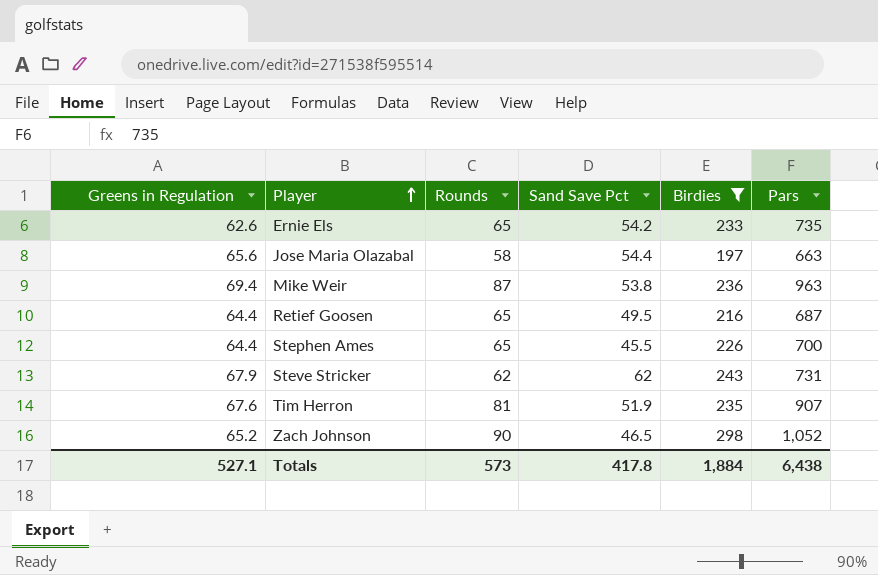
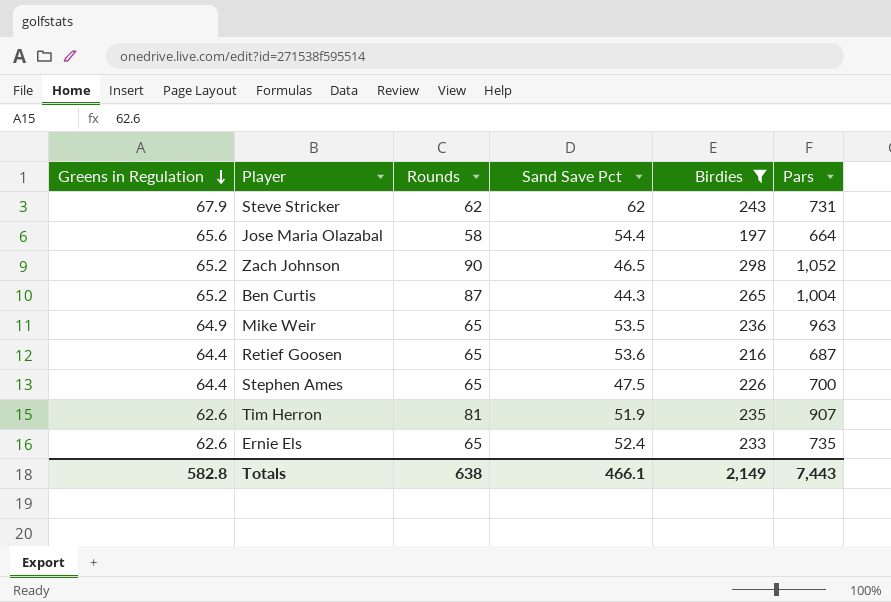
row order: Player ascending -> Greens in Regulation descending
Jose Maria Olazabal | Pars: 663 -> 664
row Ben Curtis: none -> 65.2 | 87 | 44.3 | 265 | 1,004
Mike Weir | Greens in Regulation: 69.4 -> 64.9
Mike Weir | Rounds: 87 -> 65
Mike Weir | Sand Save Pct: 53.8 -> 53.5
Retief Goosen | Sand Save Pct: 49.5 -> 53.6
Stephen Ames | Sand Save Pct: 45.5 -> 47.5
Tim Herron | Greens in Regulation: 67.6 -> 62.6
Ernie Els | Sand Save Pct: 54.2 -> 52.4
Totals | Greens in Regulation: 527.1 -> 582.8
Totals | Rounds: 573 -> 638
Totals | Sand Save Pct: 417.8 -> 466.1
Totals | Birdies: 1,884 -> 2,149
Totals | Pars: 6,438 -> 7,443

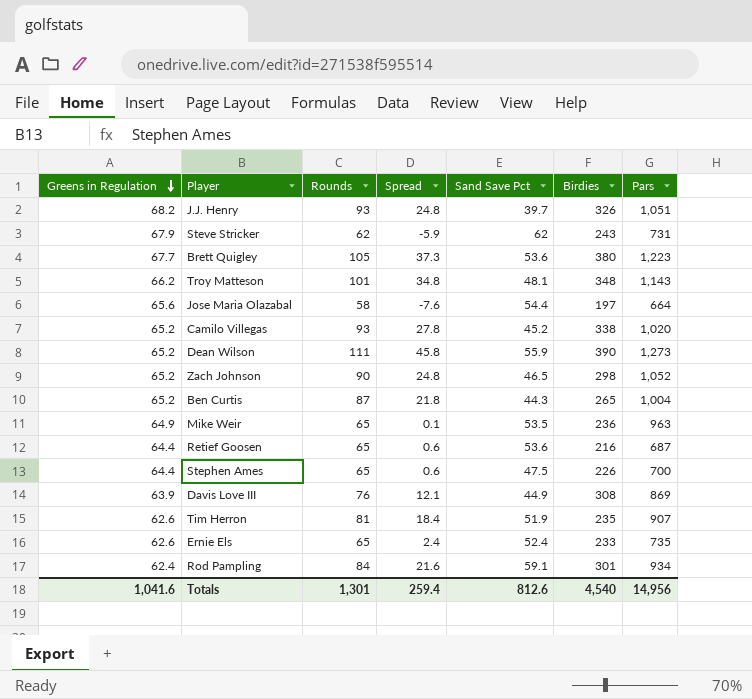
filter: Birdies <= 298 -> none
column Spread | formula: none -> [Rounds] - [Greens in Regulation]
Totals | Greens in Regulation: 582.8 -> 1,041.6
Totals | Rounds: 638 -> 1,301
Totals | Sand Save Pct: 466.1 -> 812.6
Totals | Birdies: 2,149 -> 4,540
Totals | Pars: 7,443 -> 14,956

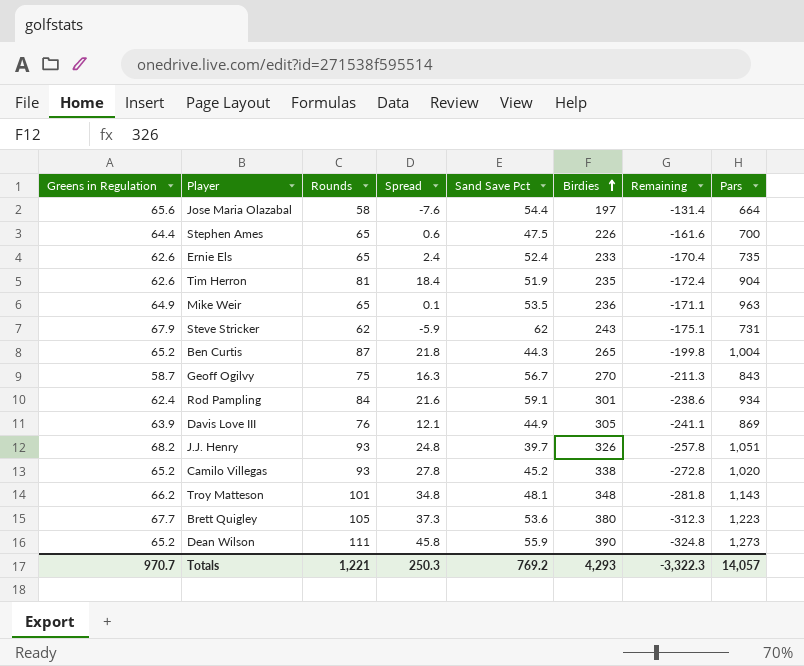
row order: Greens in Regulation descending -> Birdies ascending
column Remaining | formula: none -> [Greens in Regulation] - [Birdies]
row Zach Johnson: 65.2 | 90 | 24.8 | 46.5 | 298 | 1,052 -> none
row Retief Goosen: 64.4 | 65 | 0.6 | 53.6 | 216 | 687 -> none
Tim Herron | Pars: 907 -> 904
row Geoff Ogilvy: none -> 58.7 | 75 | 16.3 | 56.7 | 270 | -211.3 | 843
Davis Love III | Birdies: 308 -> 305
Totals | Greens in Regulation: 1,041.6 -> 970.7
Totals | Rounds: 1,301 -> 1,221
Totals | Spread: 259.4 -> 250.3
Totals | Sand Save Pct: 812.6 -> 769.2
Totals | Birdies: 4,540 -> 4,293
Totals | Pars: 14,956 -> 14,057

